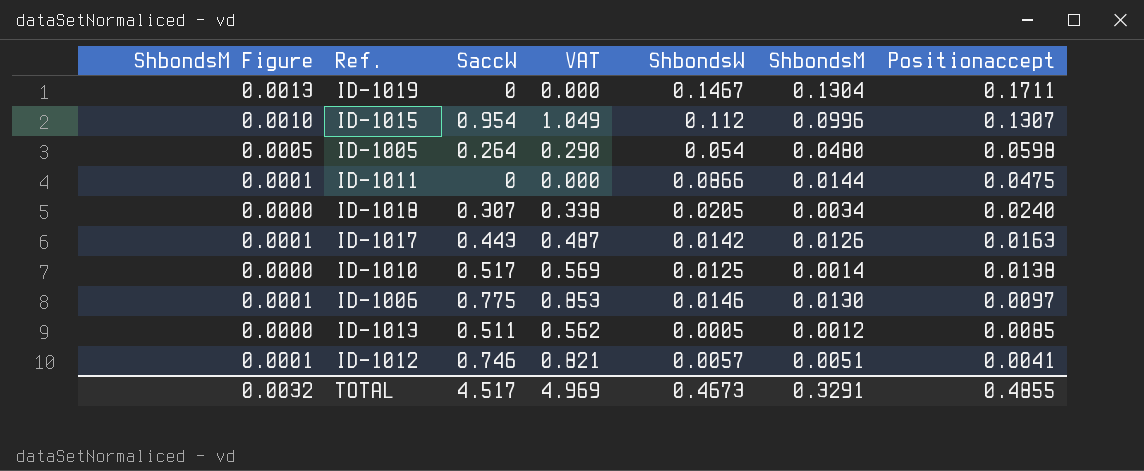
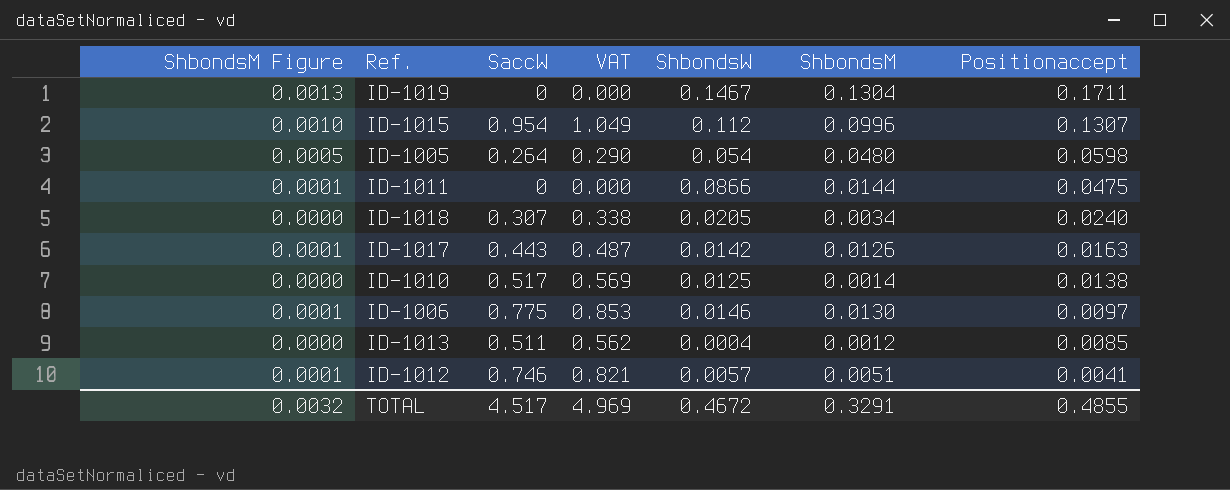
ID-1013 | ShbondsW: 0.0005 -> 0.0004
TOTAL | ShbondsW: 0.4673 -> 0.4672

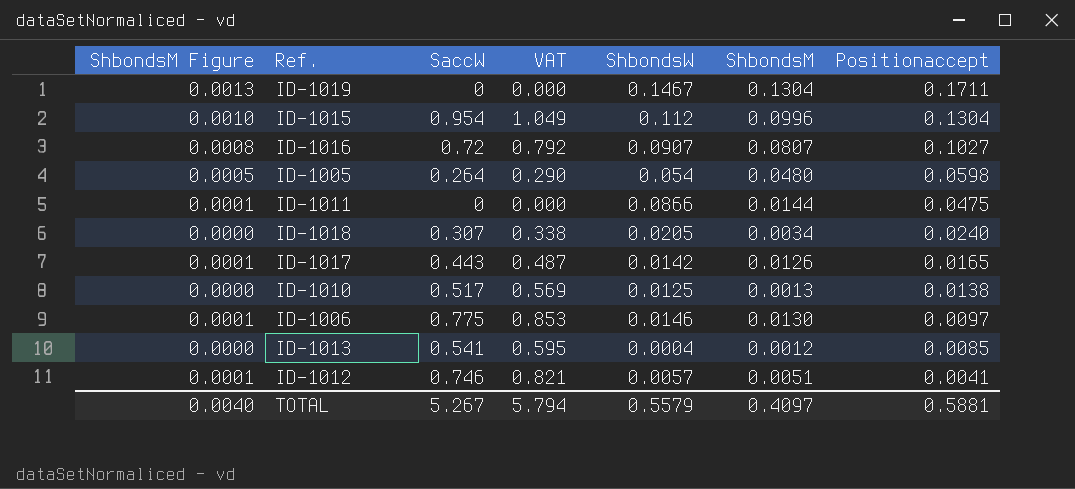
ID-1015 | Positionaccept: 0.1307 -> 0.1304
row ID-1016: none -> 0.0008 | 0.72 | 0.792 | 0.0907 | 0.0807 | 0.1027
ID-1017 | Positionaccept: 0.0163 -> 0.0165
ID-1010 | ShbondsM: 0.0014 -> 0.0013
ID-1013 | SaccW: 0.511 -> 0.541
ID-1013 | VAT: 0.562 -> 0.595
TOTAL | ShbondsM Figure: 0.0032 -> 0.0040
TOTAL | SaccW: 4.517 -> 5.267
TOTAL | VAT: 4.969 -> 5.794
TOTAL | ShbondsW: 0.4672 -> 0.5579
TOTAL | ShbondsM: 0.3291 -> 0.4097
TOTAL | Positionaccept: 0.4855 -> 0.5881

